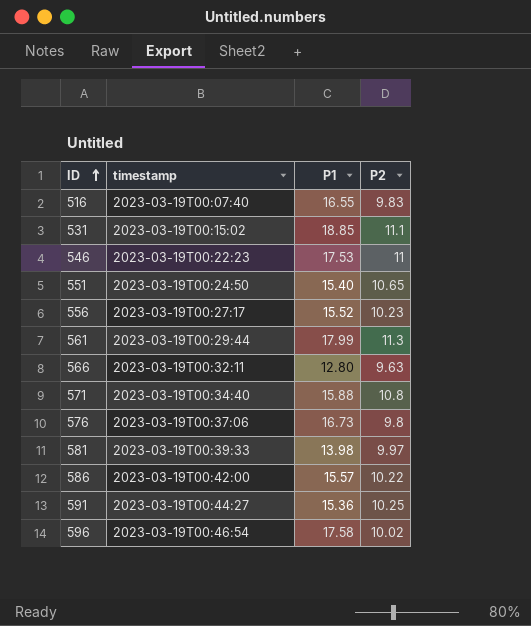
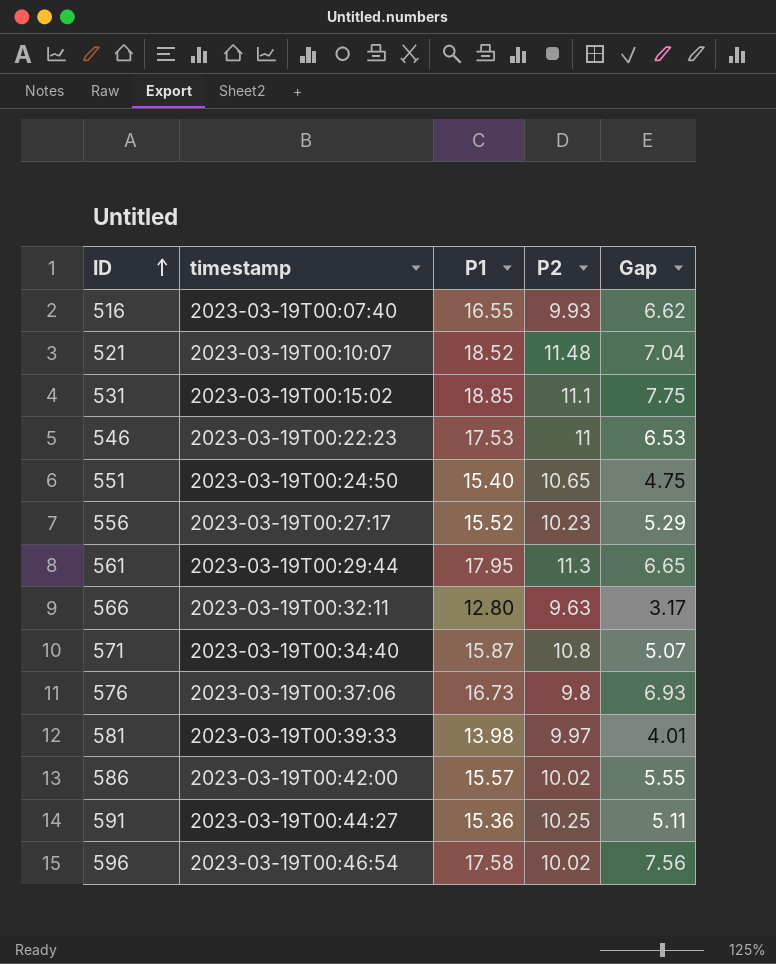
column Gap | formula: none -> [P1] - [P2]
516 | P2: 9.83 -> 9.93
row 521: none -> 2023-03-19T00:10:07 | 18.52 | 11.48 | 7.04
561 | P1: 17.99 -> 17.95
571 | P1: 15.88 -> 15.87
586 | P2: 10.22 -> 10.02

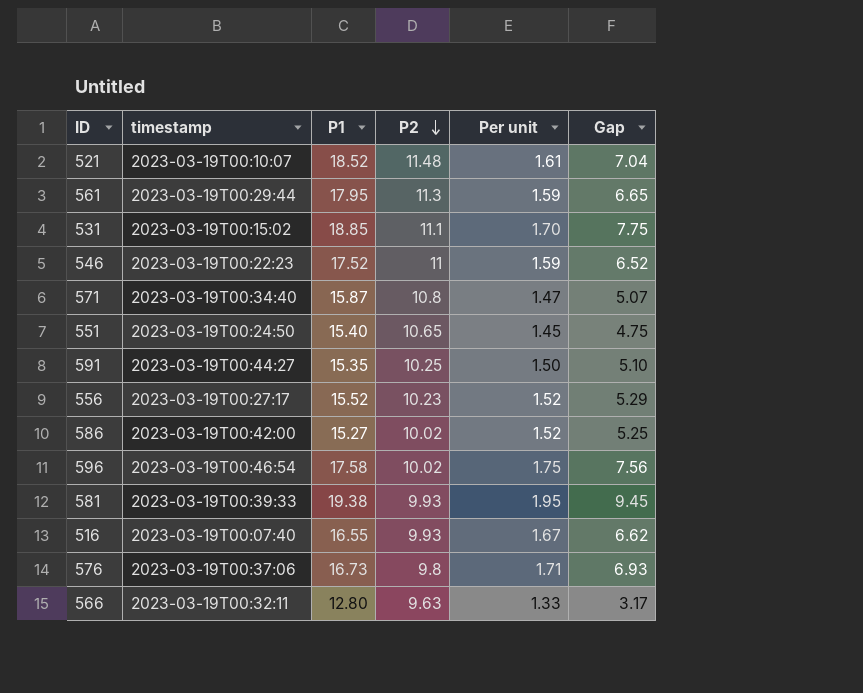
row order: ID ascending -> P2 descending
column Per unit | formula: none -> [P1] / [P2]
546 | P1: 17.53 -> 17.52
546 | Gap: 6.53 -> 6.52
591 | P1: 15.36 -> 15.35
591 | Gap: 5.11 -> 5.10
586 | P1: 15.57 -> 15.27
586 | Gap: 5.55 -> 5.25
581 | P1: 13.98 -> 19.38
581 | P2: 9.97 -> 9.93
581 | Gap: 4.01 -> 9.45

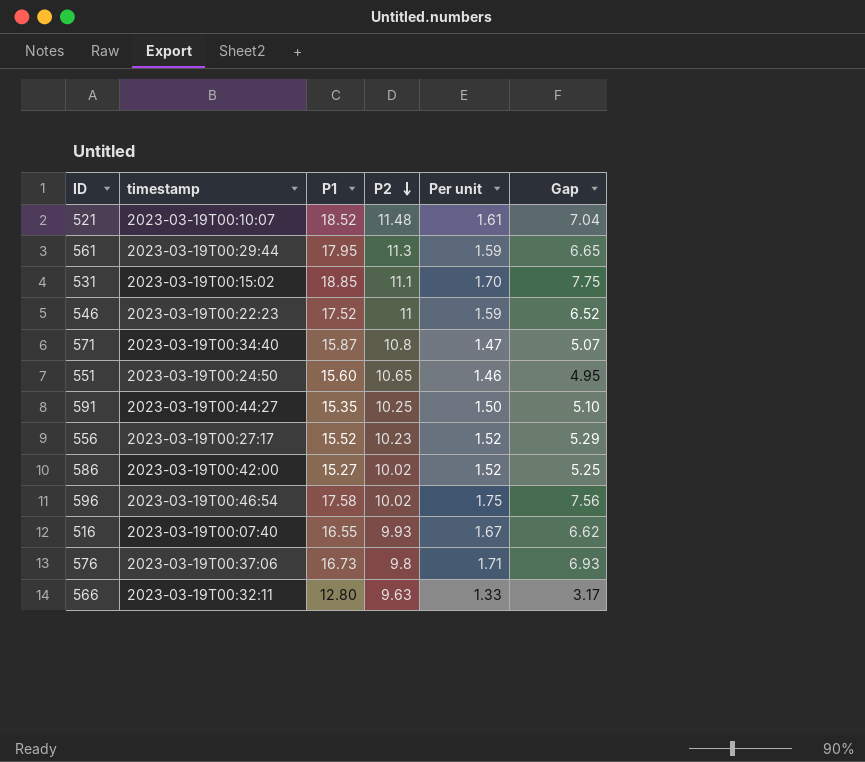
row 581: 2023-03-19T00:39:33 | 19.38 | 9.93 | 1.95 | 9.45 -> none
551 | P1: 15.40 -> 15.60
551 | Per unit: 1.45 -> 1.46
551 | Gap: 4.75 -> 4.95

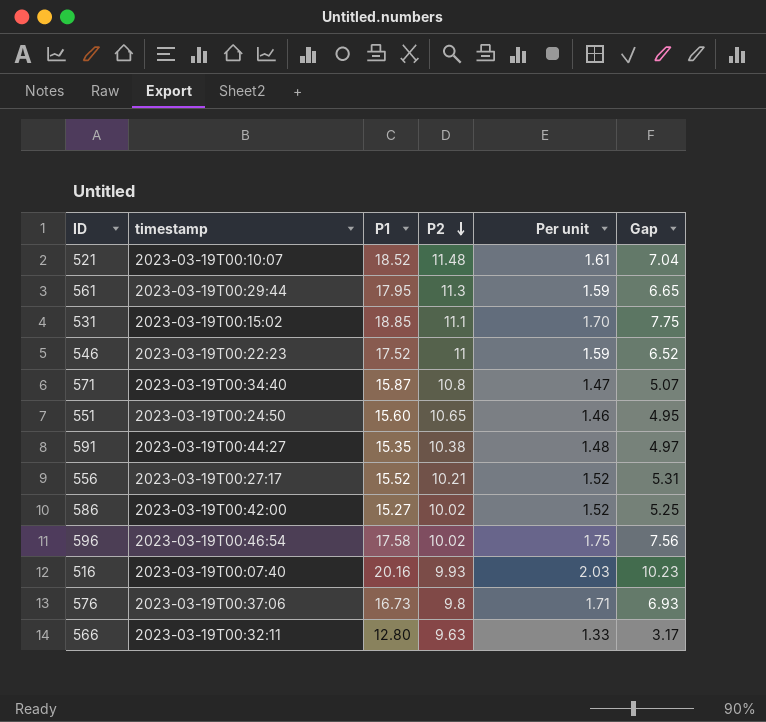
591 | P2: 10.25 -> 10.38
591 | Per unit: 1.50 -> 1.48
591 | Gap: 5.10 -> 4.97
556 | P2: 10.23 -> 10.21
556 | Gap: 5.29 -> 5.31
516 | P1: 16.55 -> 20.16
516 | Per unit: 1.67 -> 2.03
516 | Gap: 6.62 -> 10.23

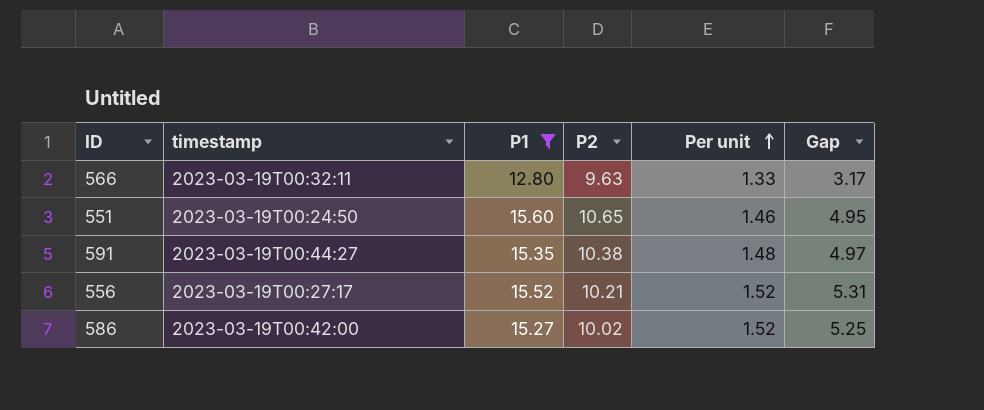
filter: none -> P1 <= 15.60
row order: P2 descending -> Per unit ascending

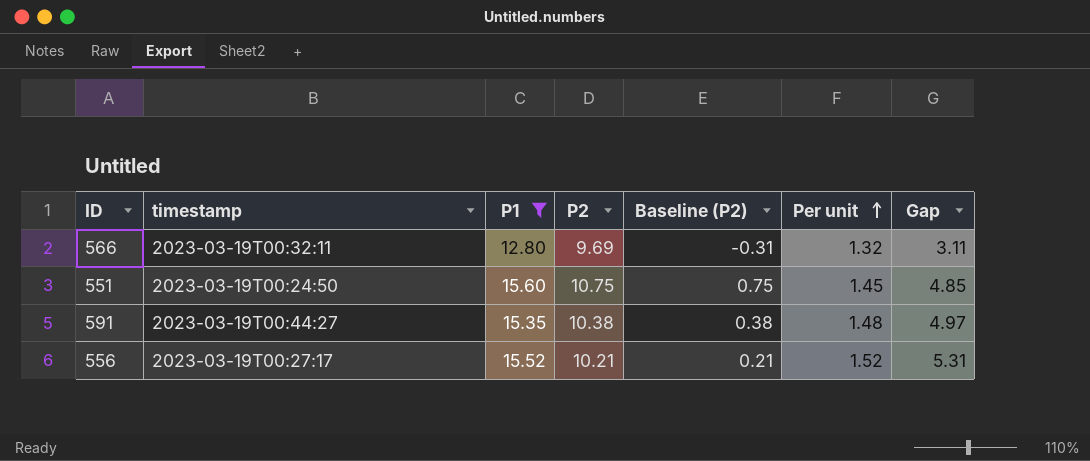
column Baseline (P2) | formula: none -> [P2] - 10
row 586: 2023-03-19T00:42:00 | 15.27 | 10.02 | 1.52 | 5.25 -> none
566 | P2: 9.63 -> 9.69
566 | Per unit: 1.33 -> 1.32
566 | Gap: 3.17 -> 3.11
551 | P2: 10.65 -> 10.75
551 | Per unit: 1.46 -> 1.45
551 | Gap: 4.95 -> 4.85

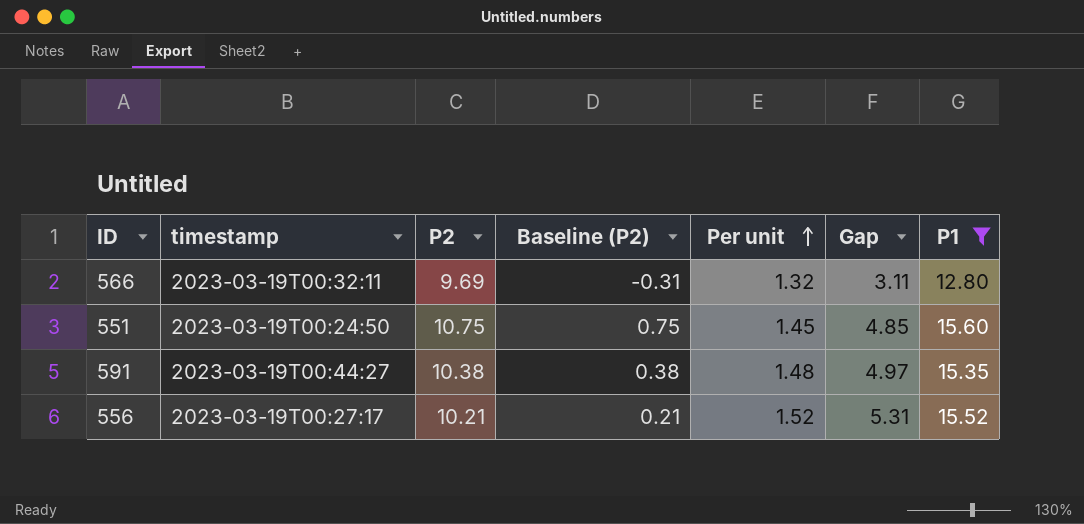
column P1 | position: 3 -> 7

